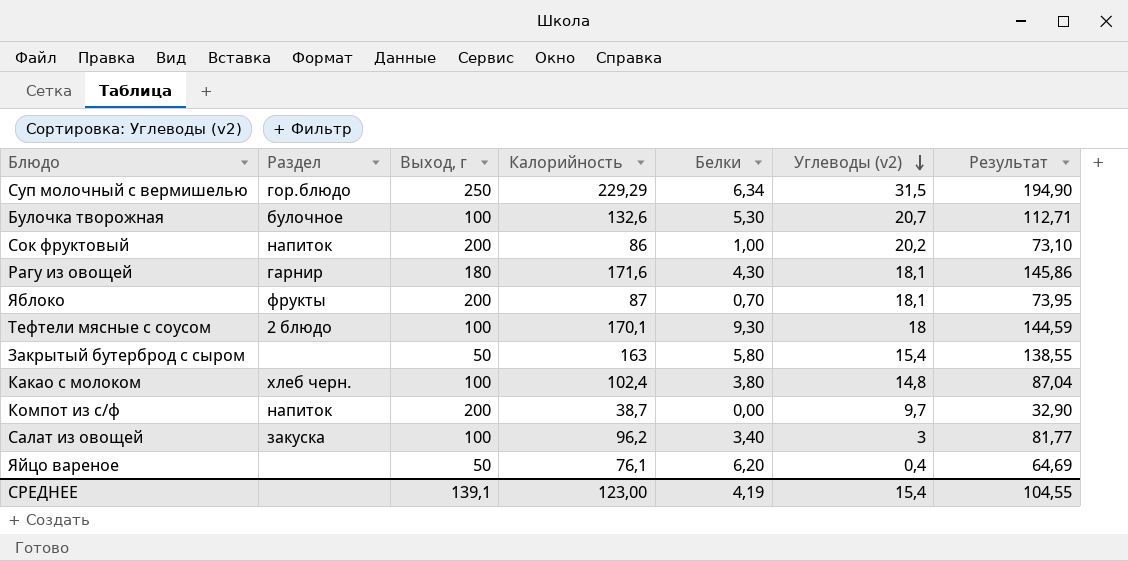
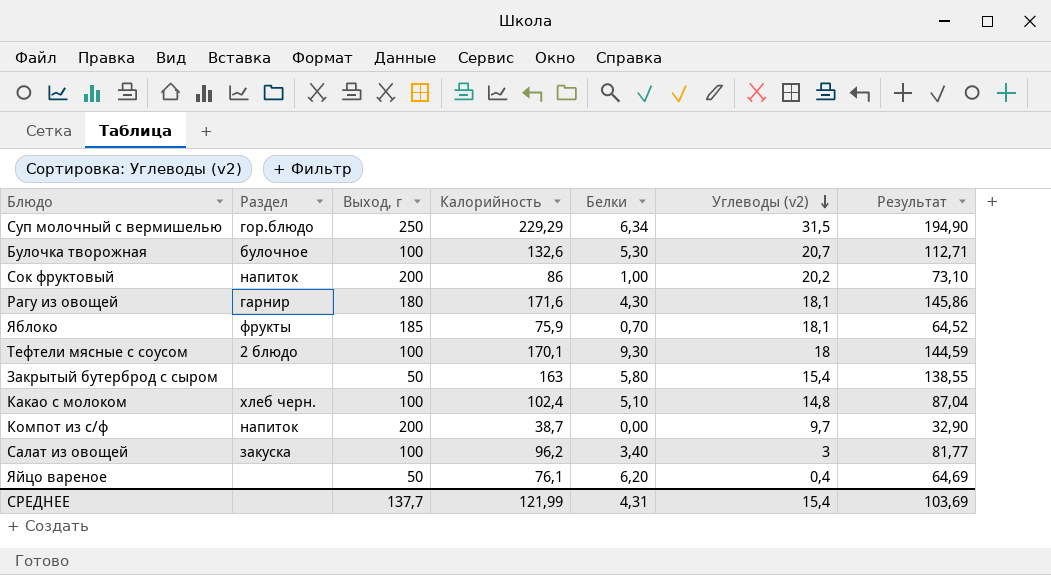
Яблоко | Выход, г: 200 -> 185
Яблоко | Калорийность: 87 -> 75,9
Яблоко | Результат: 73,95 -> 64,52
Какао с молоком | Белки: 3,80 -> 5,10
СРЕДНЕЕ | Выход, г: 139,1 -> 137,7
СРЕДНЕЕ | Калорийность: 123,00 -> 121,99
СРЕДНЕЕ | Белки: 4,19 -> 4,31
СРЕДНЕЕ | Результат: 104,55 -> 103,69

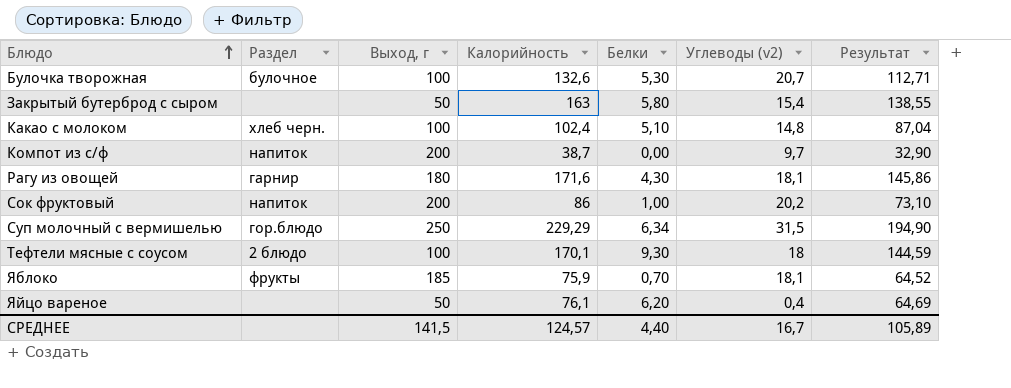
row order: Углеводы (v2) descending -> Блюдо ascending
row Салат из овощей: закуска | 100 | 96,2 | 3,40 | 3 | 81,77 -> none
СРЕДНЕЕ | Выход, г: 137,7 -> 141,5
СРЕДНЕЕ | Калорийность: 121,99 -> 124,57
СРЕДНЕЕ | Белки: 4,31 -> 4,40
СРЕДНЕЕ | Углеводы (v2): 15,4 -> 16,7
СРЕДНЕЕ | Результат: 103,69 -> 105,89

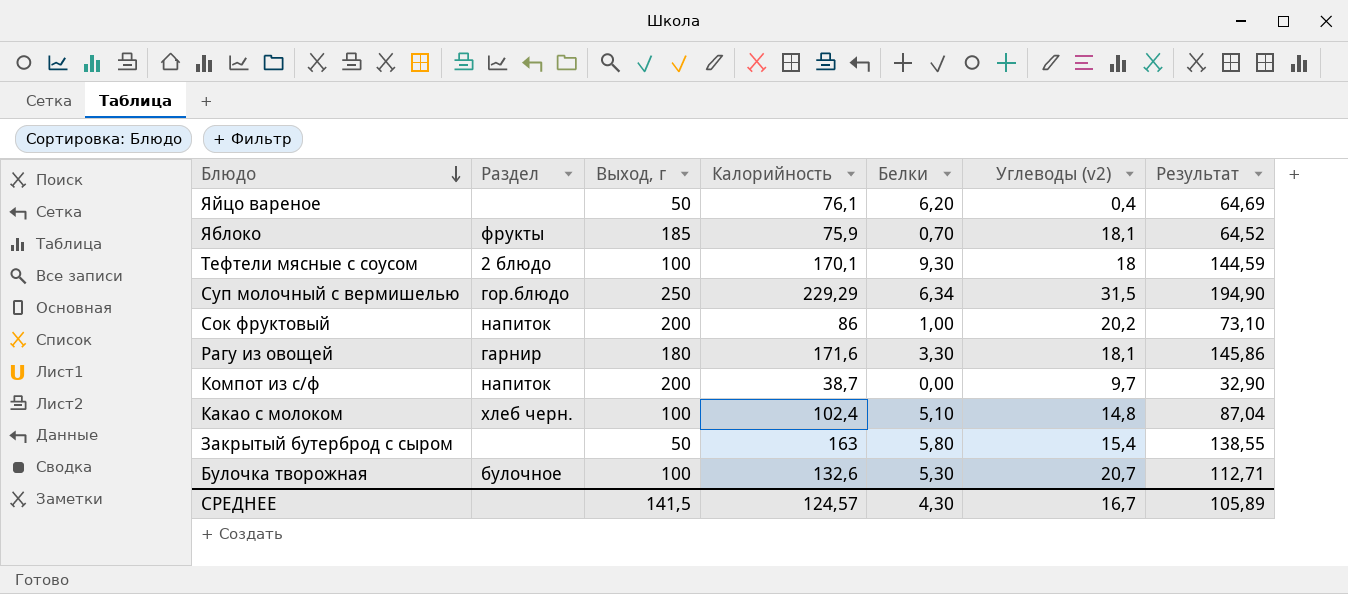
row order: Блюдо ascending -> Блюдо descending
Рагу из овощей | Белки: 4,30 -> 3,30
СРЕДНЕЕ | Белки: 4,40 -> 4,30

